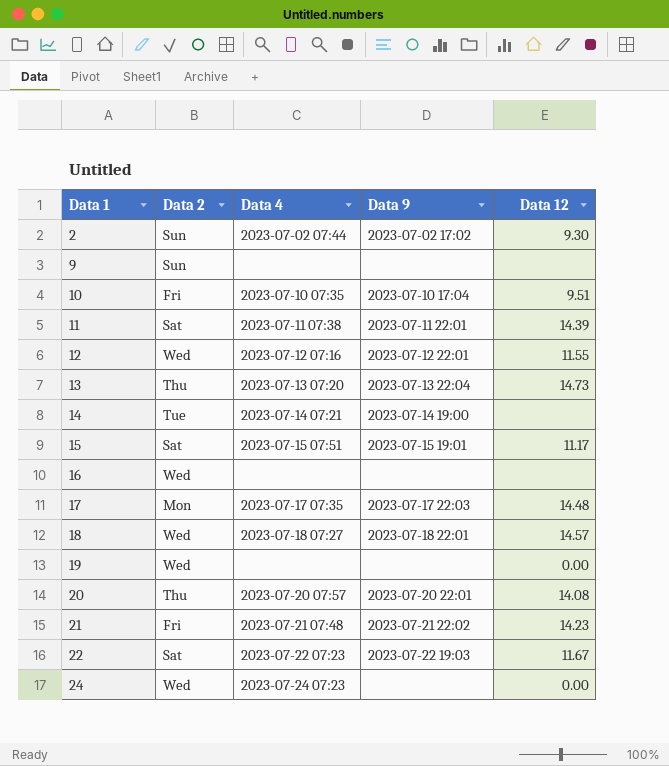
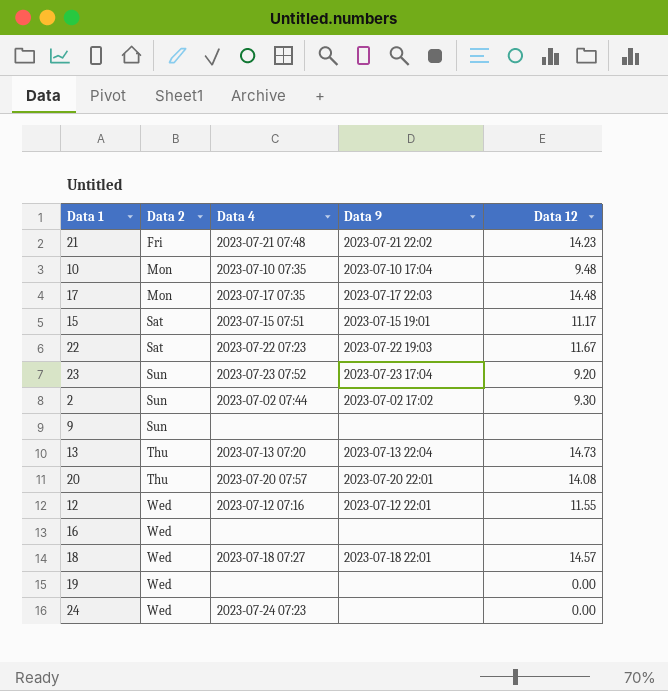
row order: Data 1 ascending -> Data 2 ascending
row 11: Sat | 2023-07-11 07:38 | 2023-07-11 22:01 | 14.39 -> none
row 14: Tue | 2023-07-14 07:21 | 2023-07-14 19:00 | none -> none
10 | Data 2: Fri -> Mon
10 | Data 12: 9.51 -> 9.48
row 23: none -> Sun | 2023-07-23 07:52 | 2023-07-23 17:04 | 9.20

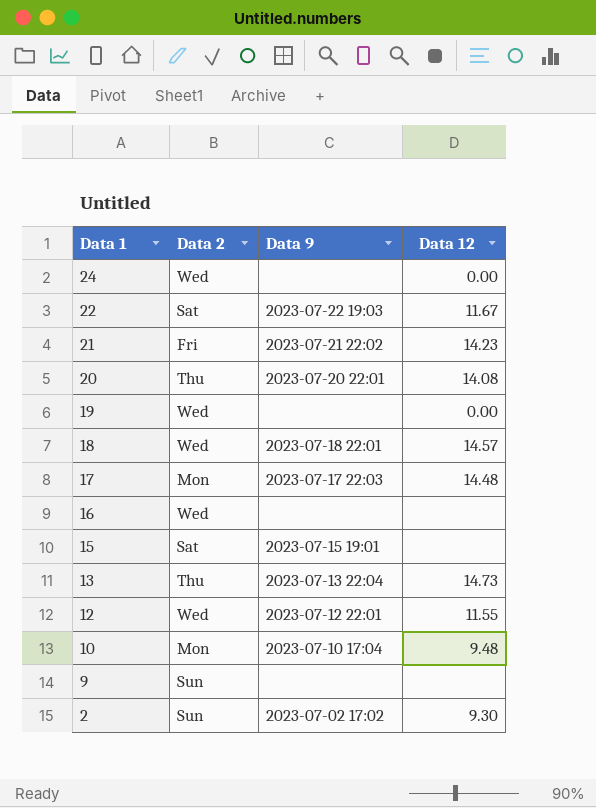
row order: Data 2 ascending -> Data 1 descending
column Data 4 | position: 3 -> none
row 23: Sun | 2023-07-23 07:52 | 2023-07-23 17:04 | 9.20 -> none
15 | Data 12: 11.17 -> none

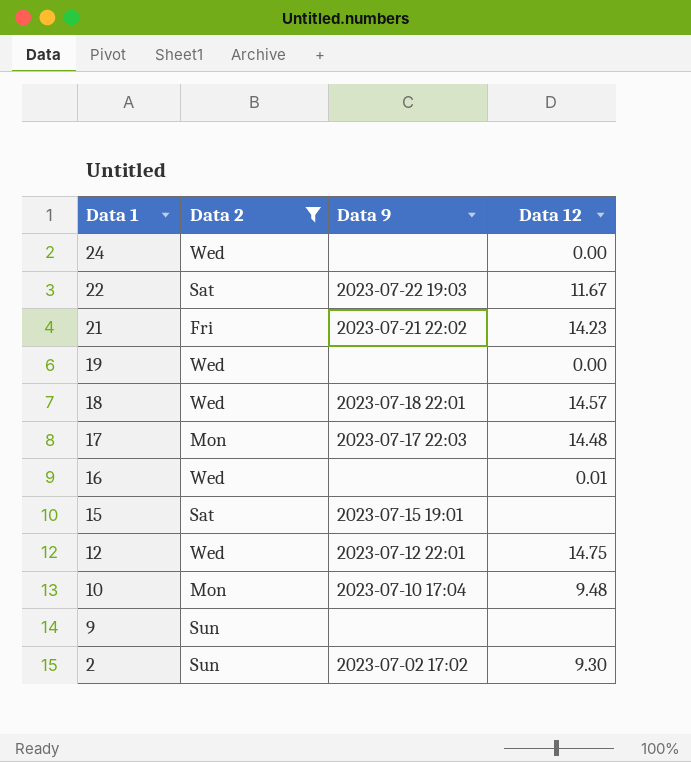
filter: none -> Data 2 != Thu
16 | Data 12: none -> 0.01
12 | Data 12: 11.55 -> 14.75

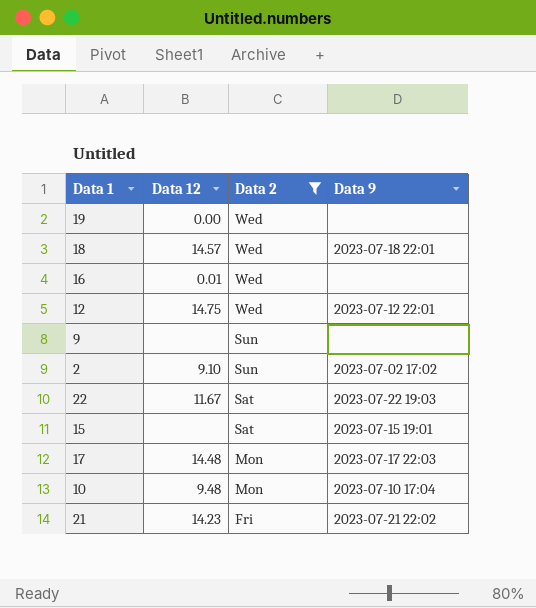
row order: Data 1 descending -> Data 2 descending
column Data 12 | position: 4 -> 2
row 24: Wed | none | 0.00 -> none
2 | Data 12: 9.30 -> 9.10

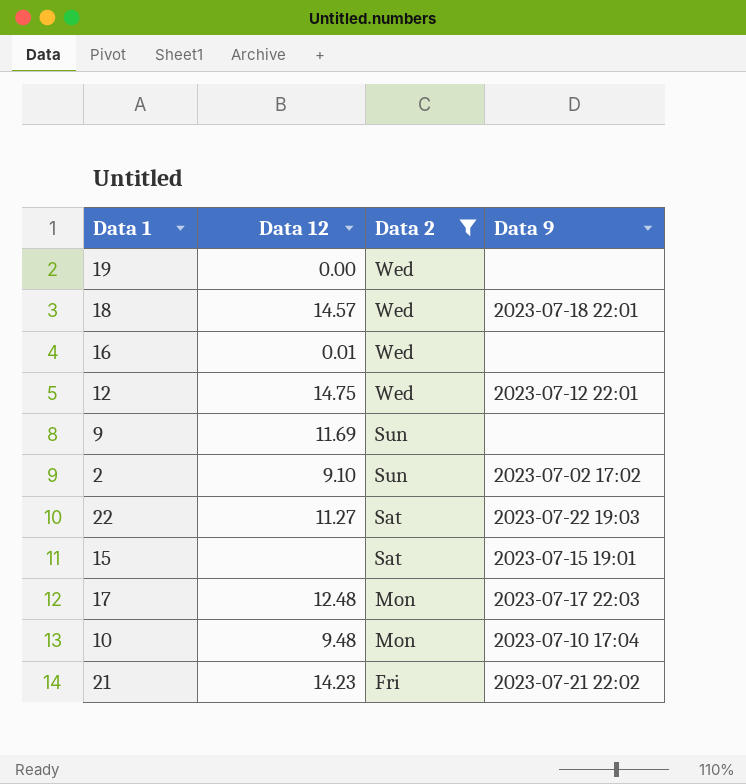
9 | Data 12: none -> 11.69
22 | Data 12: 11.67 -> 11.27
17 | Data 12: 14.48 -> 12.48

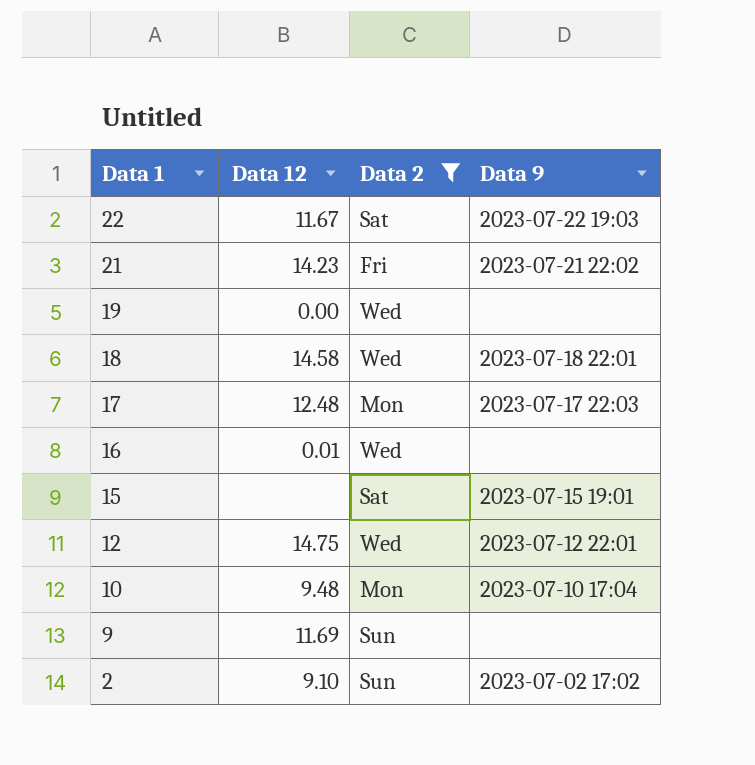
row order: Data 2 descending -> Data 1 descending
22 | Data 12: 11.27 -> 11.67
18 | Data 12: 14.57 -> 14.58

